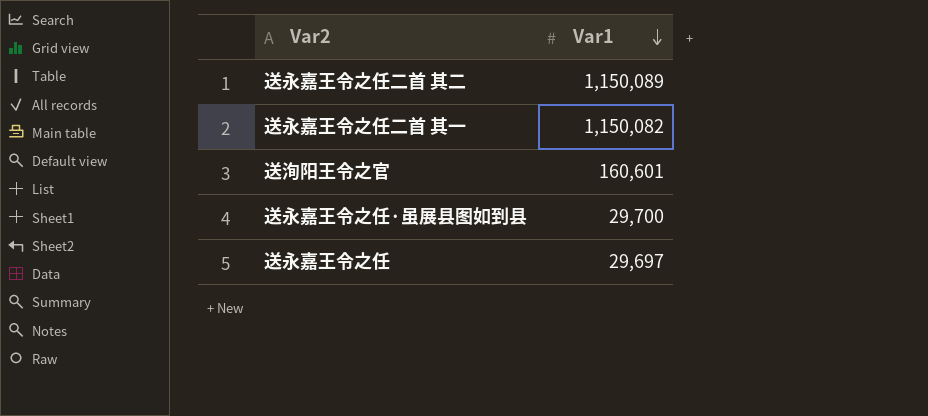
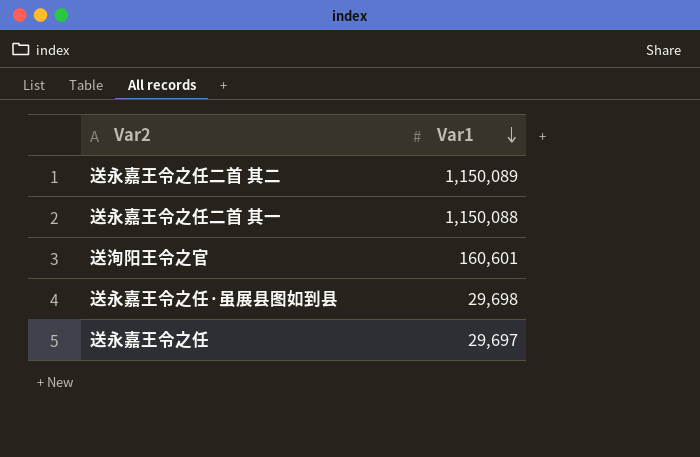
送永嘉王令之任二首 其一 | Var1: 1,150,082 -> 1,150,088
送永嘉王令之任·虽展县图如到县 | Var1: 29,700 -> 29,698

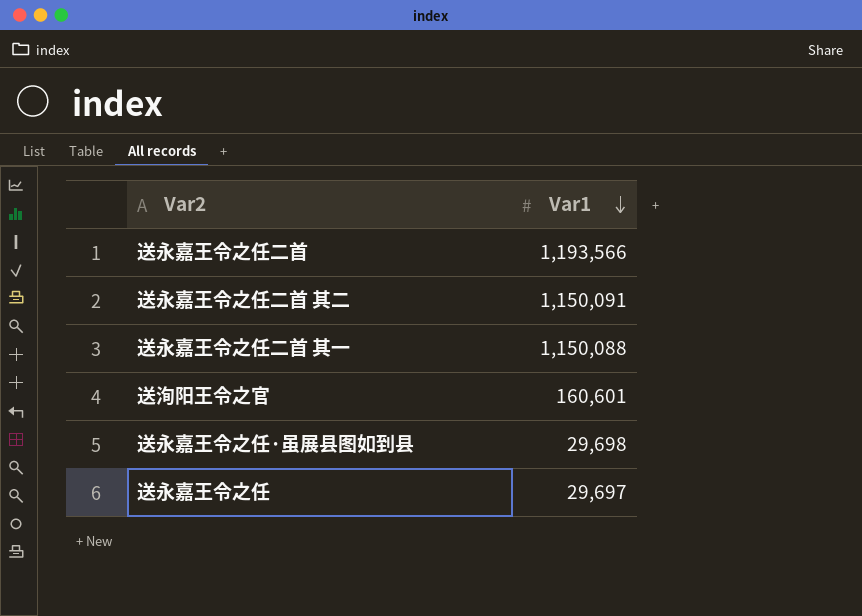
row 送永嘉王令之任二首: none -> 1,193,566
送永嘉王令之任二首 其二 | Var1: 1,150,089 -> 1,150,091

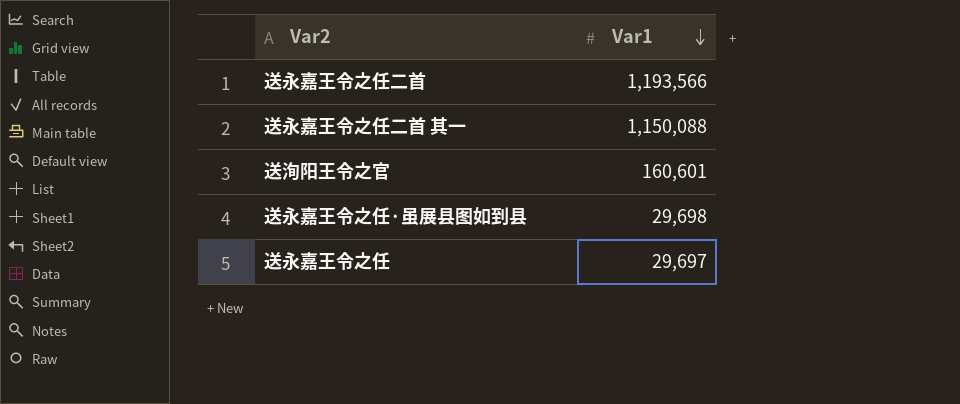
row 送永嘉王令之任二首 其二: 1,150,091 -> none

